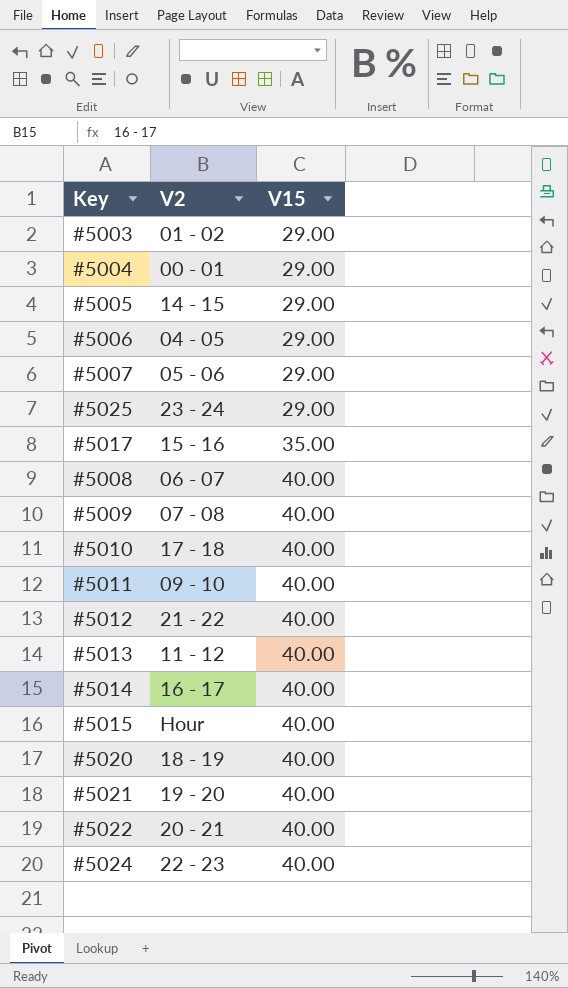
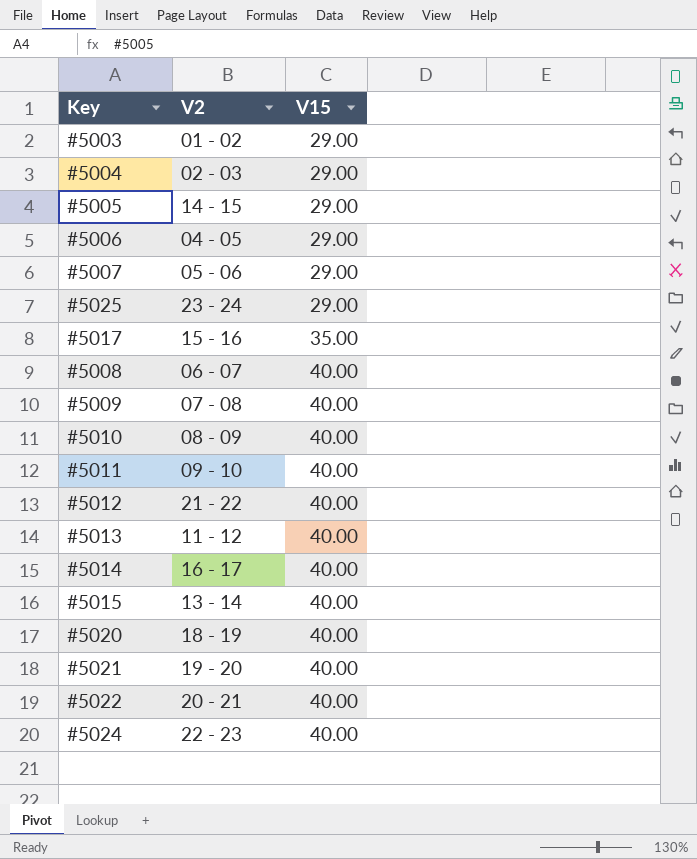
#5004 | V2: 00 - 01 -> 02 - 03
#5010 | V2: 17 - 18 -> 08 - 09
#5015 | V2: Hour -> 13 - 14

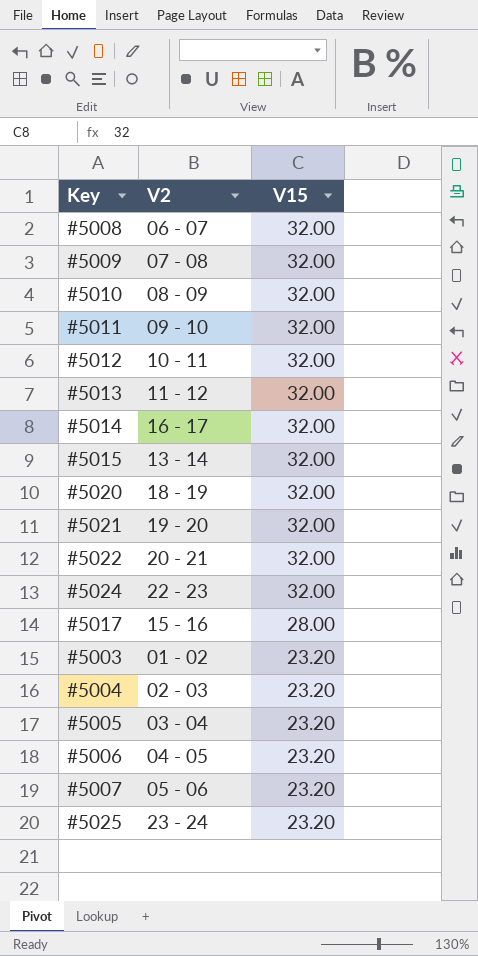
row order: V15 ascending -> V15 descending
#5008 | V15: 40.00 -> 32.00
#5009 | V15: 40.00 -> 32.00
#5010 | V15: 40.00 -> 32.00
#5011 | V15: 40.00 -> 32.00
#5012 | V2: 21 - 22 -> 10 - 11
#5012 | V15: 40.00 -> 32.00
#5013 | V15: 40.00 -> 32.00
#5014 | V15: 40.00 -> 32.00
#5015 | V15: 40.00 -> 32.00
#5020 | V15: 40.00 -> 32.00
#5021 | V15: 40.00 -> 32.00
#5022 | V15: 40.00 -> 32.00
#5024 | V15: 40.00 -> 32.00
#5017 | V15: 35.00 -> 28.00
#5003 | V15: 29.00 -> 23.20
#5004 | V15: 29.00 -> 23.20
#5005 | V2: 14 - 15 -> 03 - 04
#5005 | V15: 29.00 -> 23.20
#5006 | V15: 29.00 -> 23.20
#5007 | V15: 29.00 -> 23.20
#5025 | V15: 29.00 -> 23.20

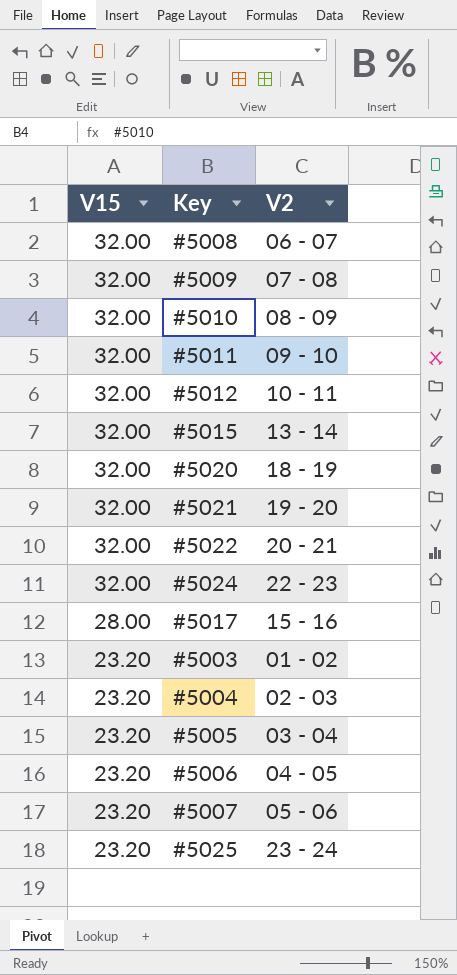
column V15 | position: 3 -> 1
row #5013: 11 - 12 | 32.00 -> none
row #5014: 16 - 17 | 32.00 -> none

